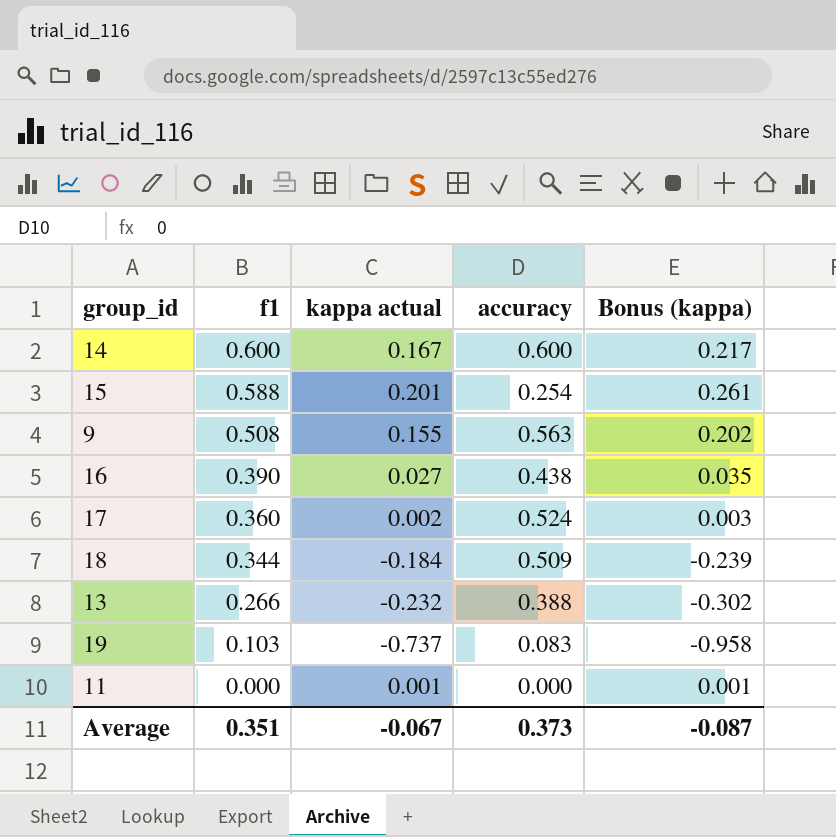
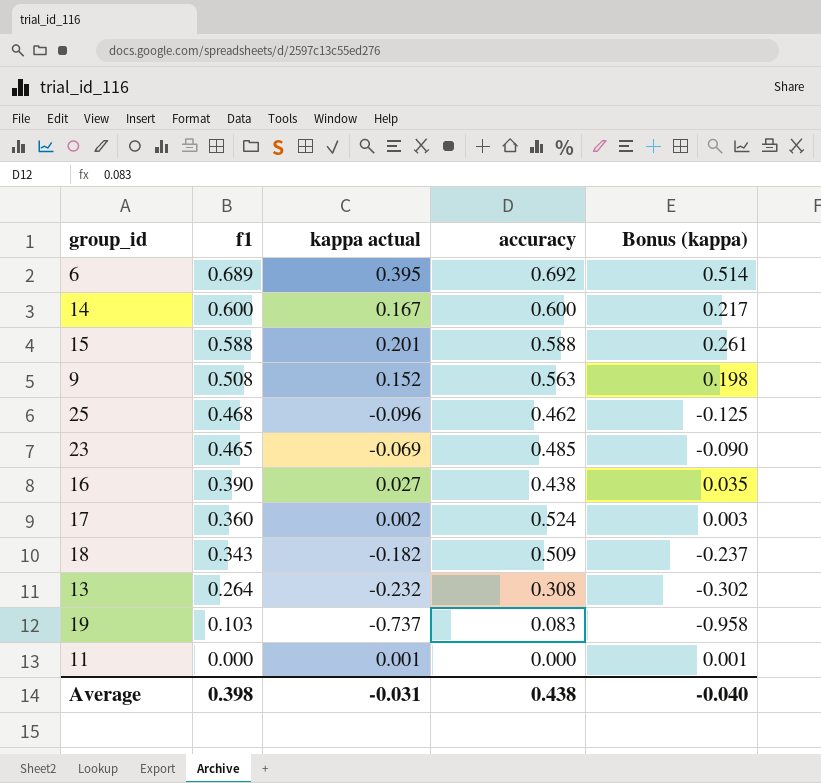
row 6: none -> 0.689 | 0.395 | 0.692 | 0.514
15 | accuracy: 0.254 -> 0.588
9 | kappa actual: 0.155 -> 0.152
9 | Bonus (kappa): 0.202 -> 0.198
row 25: none -> 0.468 | -0.096 | 0.462 | -0.125
row 23: none -> 0.465 | -0.069 | 0.485 | -0.090
18 | f1: 0.344 -> 0.343
18 | kappa actual: -0.184 -> -0.182
18 | Bonus (kappa): -0.239 -> -0.237
13 | f1: 0.266 -> 0.264
13 | accuracy: 0.388 -> 0.308
Average | f1: 0.351 -> 0.398
Average | kappa actual: -0.067 -> -0.031
Average | accuracy: 0.373 -> 0.438
Average | Bonus (kappa): -0.087 -> -0.040

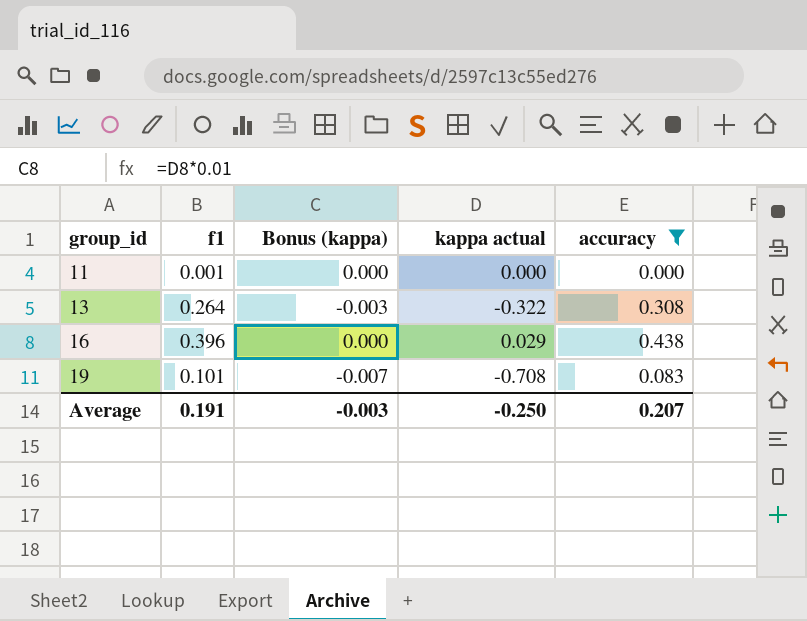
filter: none -> accuracy <= 0.438
row order: f1 descending -> group_id ascending
column Bonus (kappa) | formula: [kappa actual] * 1.3 -> [kappa actual] * 0.01
column Bonus (kappa) | position: 5 -> 3
11 | f1: 0.000 -> 0.001
11 | kappa actual: 0.001 -> 0.000
13 | kappa actual: -0.232 -> -0.322
16 | f1: 0.390 -> 0.396
16 | kappa actual: 0.027 -> 0.029
19 | f1: 0.103 -> 0.101
19 | kappa actual: -0.737 -> -0.708
Average | f1: 0.398 -> 0.191
Average | Bonus (kappa): -0.040 -> -0.003
Average | kappa actual: -0.031 -> -0.250
Average | accuracy: 0.438 -> 0.207

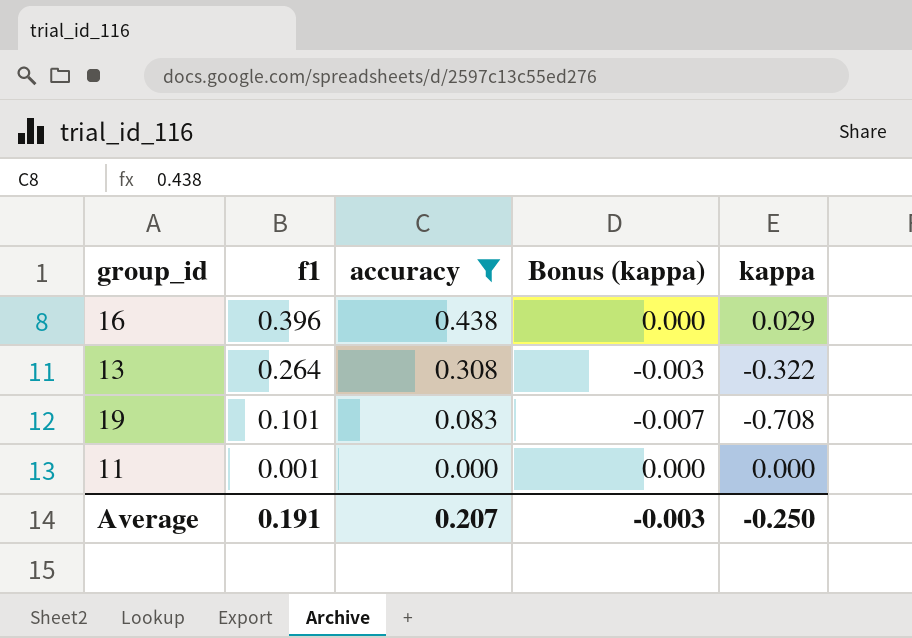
row order: group_id ascending -> f1 descending
column accuracy | position: 5 -> 3
column name: kappa actual -> kappa

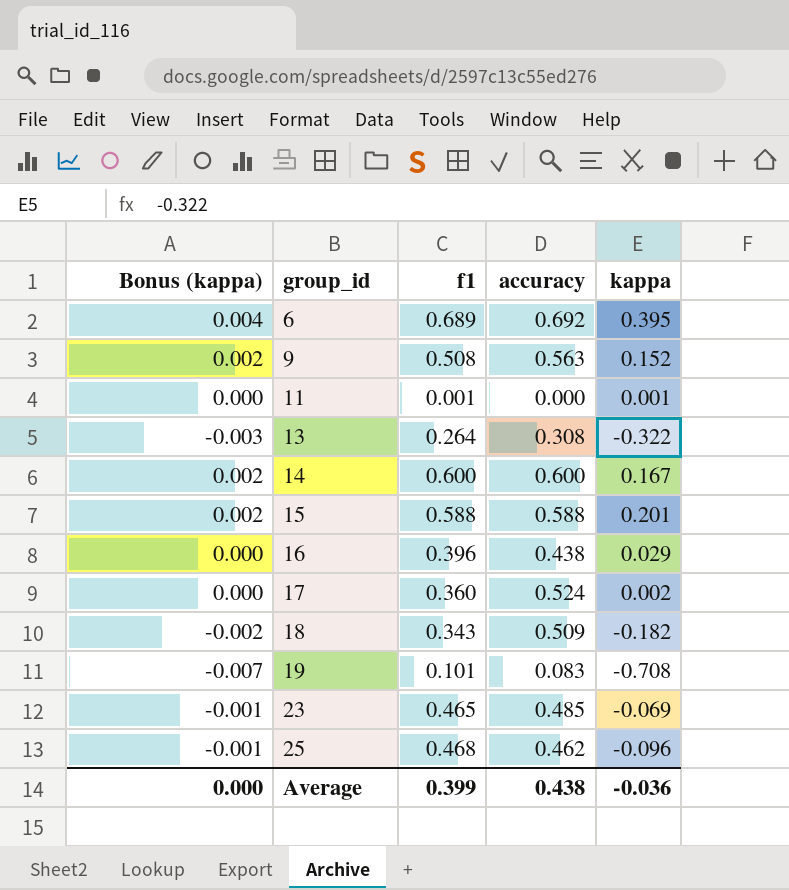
filter: accuracy <= 0.438 -> none
row order: f1 descending -> group_id ascending
column Bonus (kappa) | position: 4 -> 1
11 | kappa: 0.000 -> 0.001
Average | Bonus (kappa): -0.003 -> 0.000
Average | f1: 0.191 -> 0.399
Average | accuracy: 0.207 -> 0.438
Average | kappa: -0.250 -> -0.036

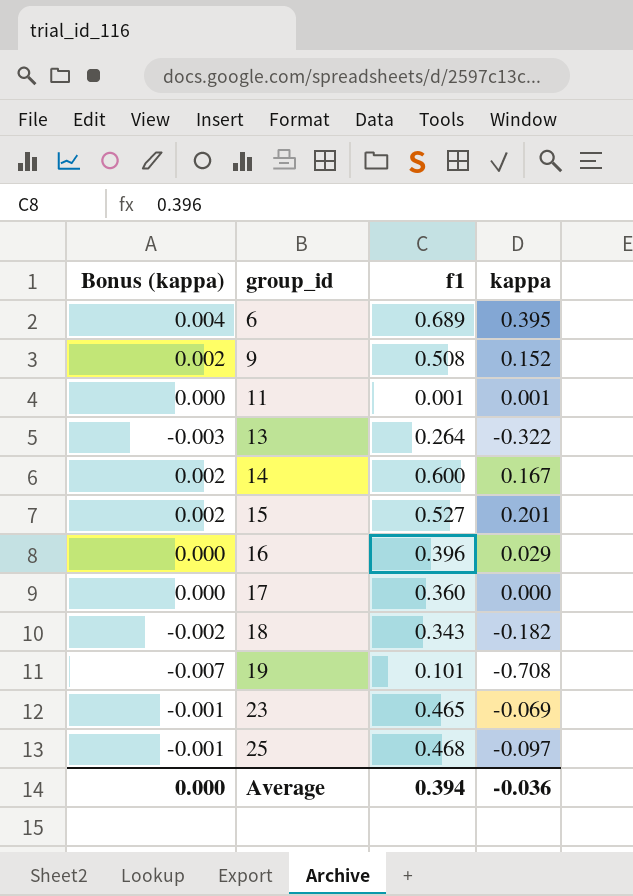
column accuracy | position: 4 -> none
15 | f1: 0.588 -> 0.527
17 | kappa: 0.002 -> 0.000
25 | kappa: -0.096 -> -0.097
Average | f1: 0.399 -> 0.394

